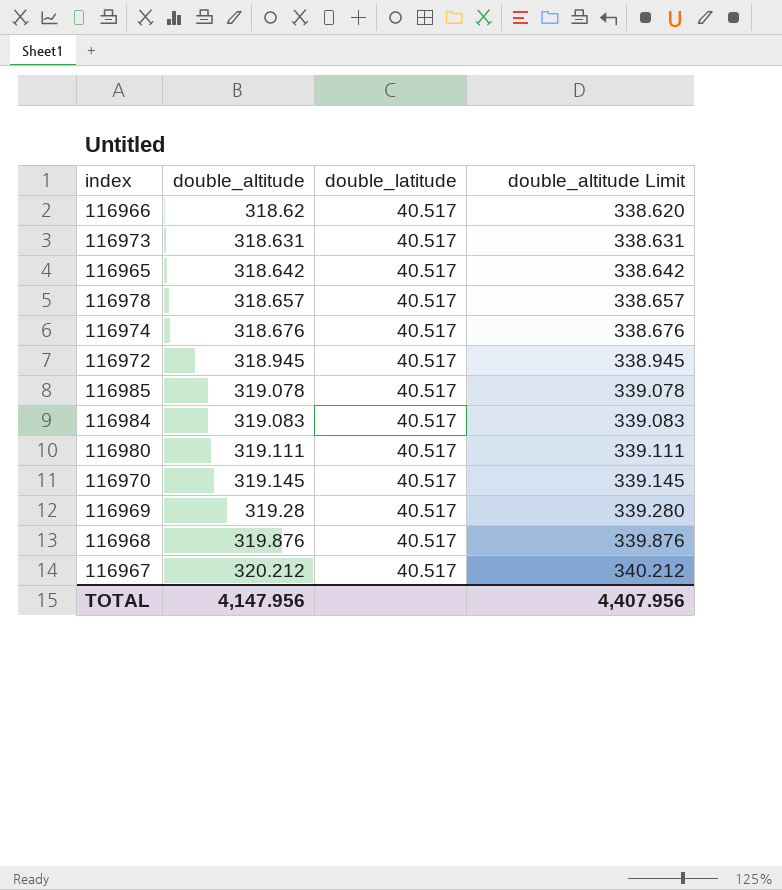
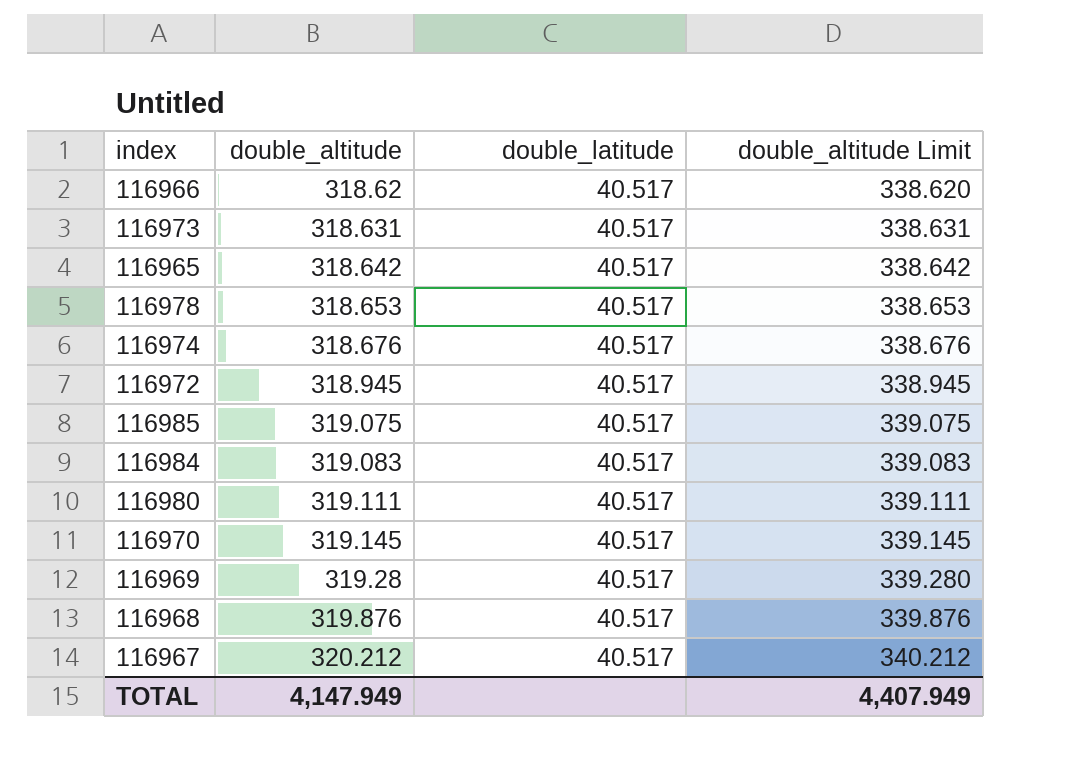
116978 | double_altitude: 318.657 -> 318.653
116978 | double_altitude Limit: 338.657 -> 338.653
116985 | double_altitude: 319.078 -> 319.075
116985 | double_altitude Limit: 339.078 -> 339.075
TOTAL | double_altitude: 4,147.956 -> 4,147.949
TOTAL | double_altitude Limit: 4,407.956 -> 4,407.949

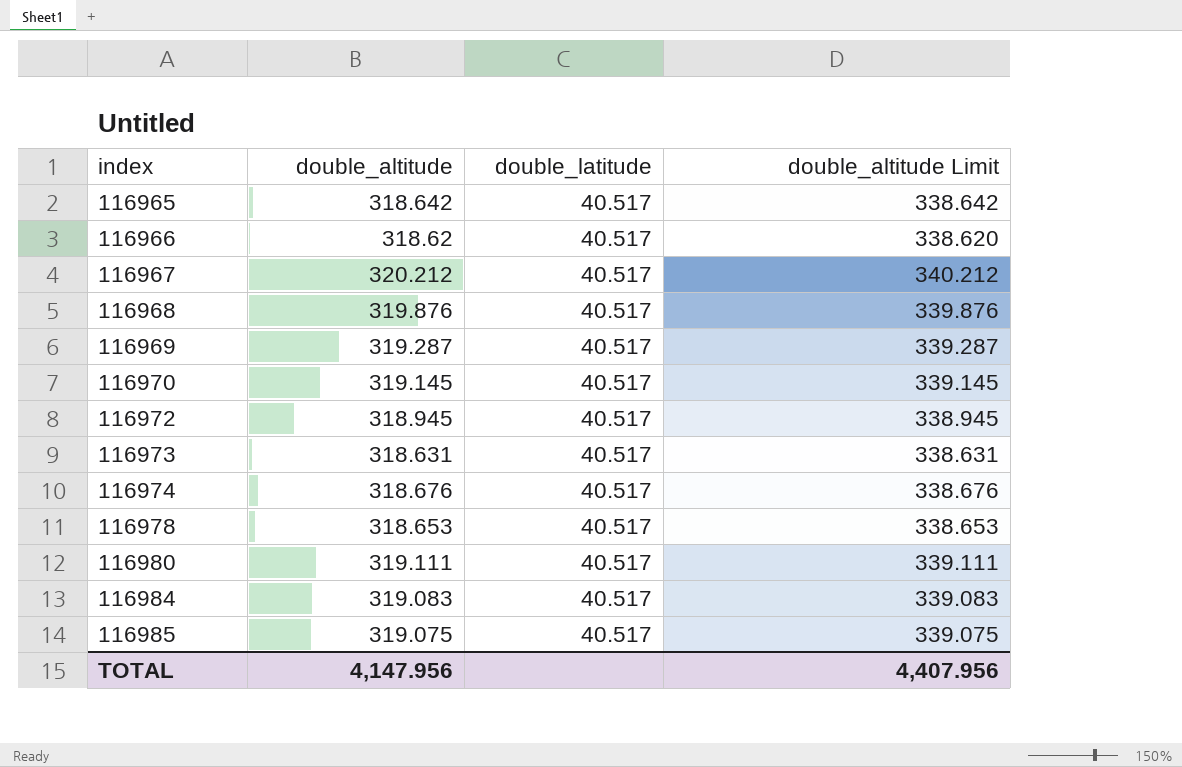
row order: double_altitude ascending -> index ascending
116969 | double_altitude: 319.28 -> 319.287
116969 | double_altitude Limit: 339.280 -> 339.287
TOTAL | double_altitude: 4,147.949 -> 4,147.956
TOTAL | double_altitude Limit: 4,407.949 -> 4,407.956

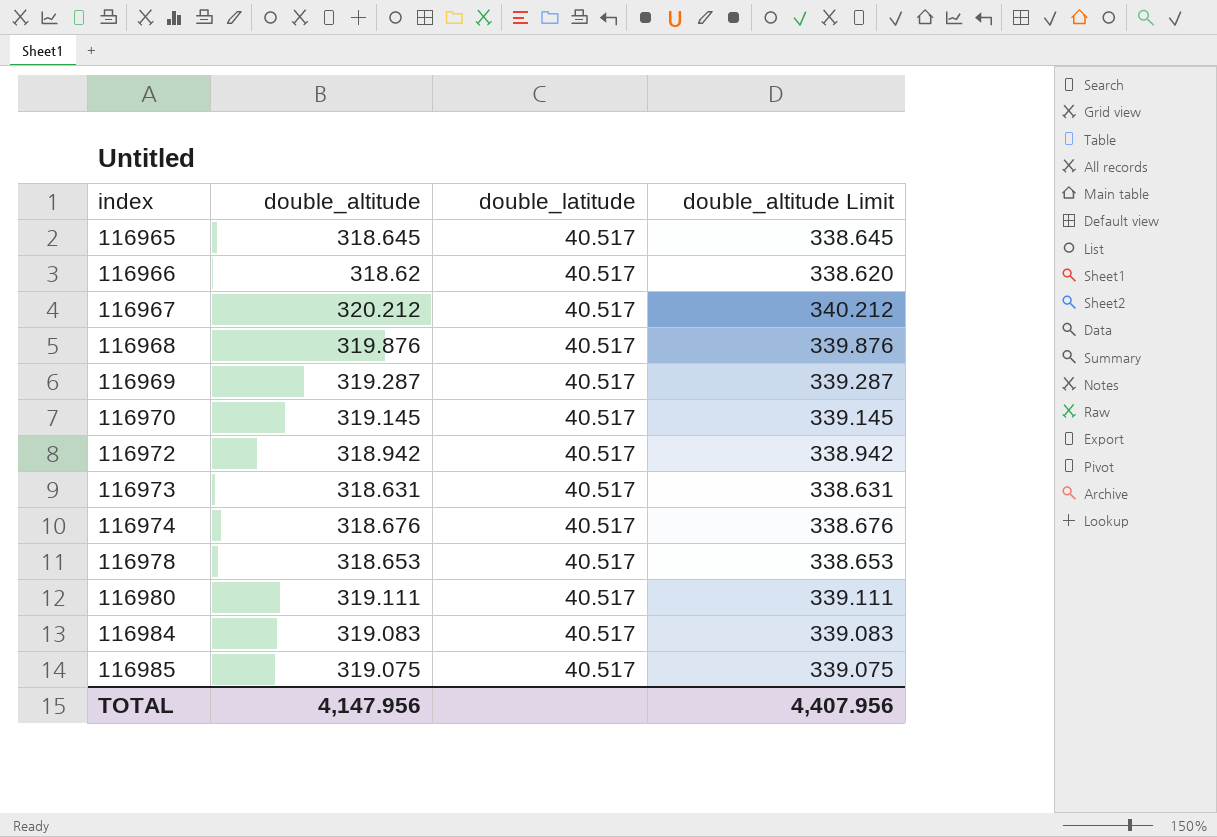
116965 | double_altitude: 318.642 -> 318.645
116965 | double_altitude Limit: 338.642 -> 338.645
116972 | double_altitude: 318.945 -> 318.942
116972 | double_altitude Limit: 338.945 -> 338.942

